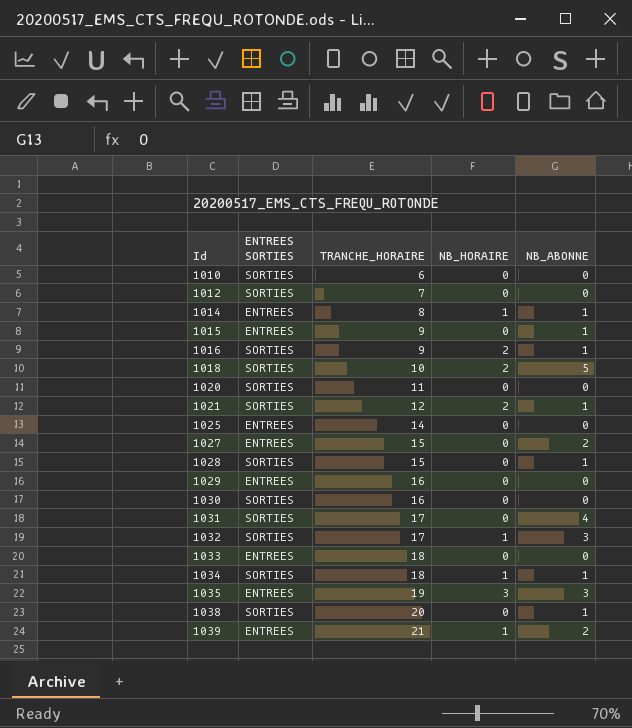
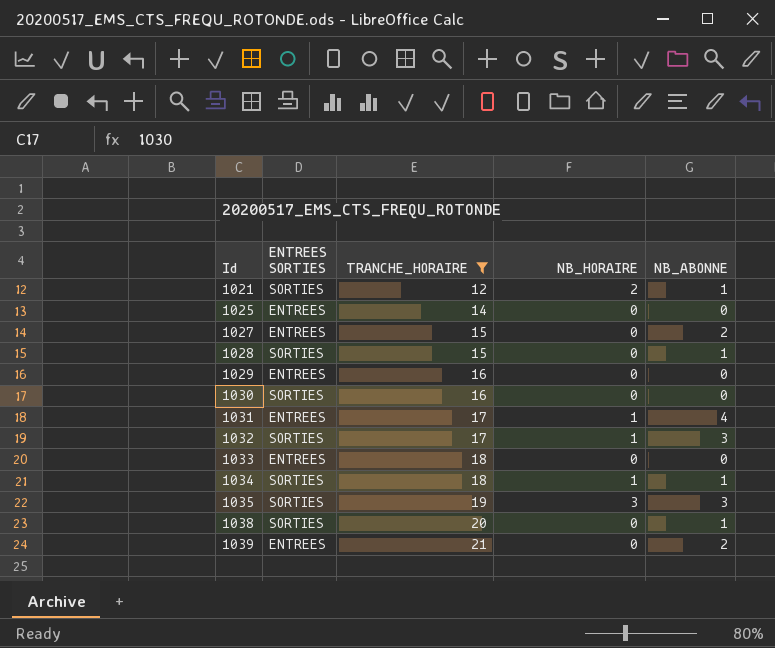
filter: none -> TRANCHE_HORAIRE >= 12
1031 | ENTREES SORTIES: SORTIES -> ENTREES
1031 | NB_HORAIRE: 0 -> 1
1035 | ENTREES SORTIES: ENTREES -> SORTIES
1039 | NB_HORAIRE: 1 -> 0

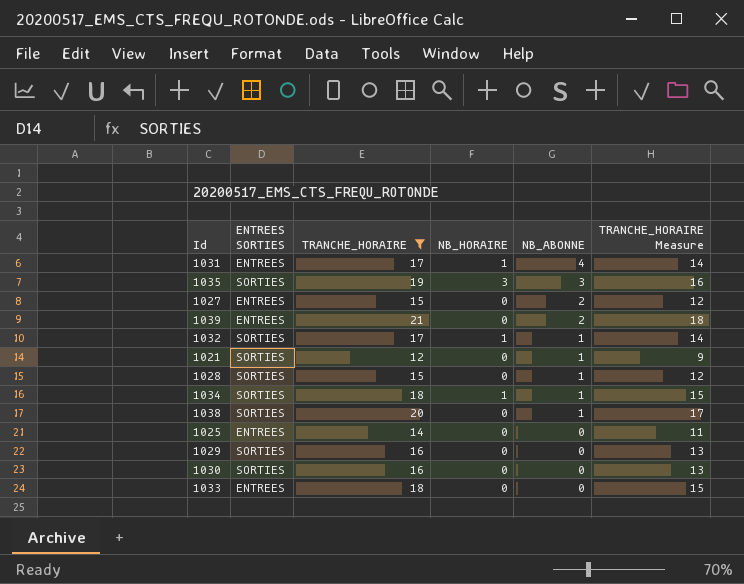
row order: Id ascending -> NB_ABONNE descending
column TRANCHE_HORAIRE Measure | formula: none -> [TRANCHE_HORAIRE] - 3
1032 | NB_ABONNE: 3 -> 1
1021 | NB_HORAIRE: 2 -> 0
1029 | ENTREES SORTIES: ENTREES -> SORTIES

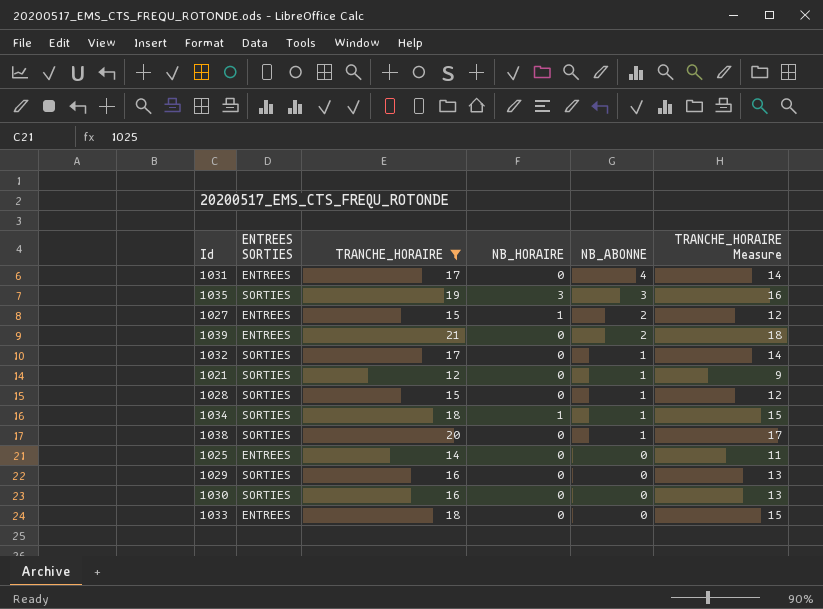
1031 | NB_HORAIRE: 1 -> 0
1027 | NB_HORAIRE: 0 -> 1
1032 | NB_HORAIRE: 1 -> 0

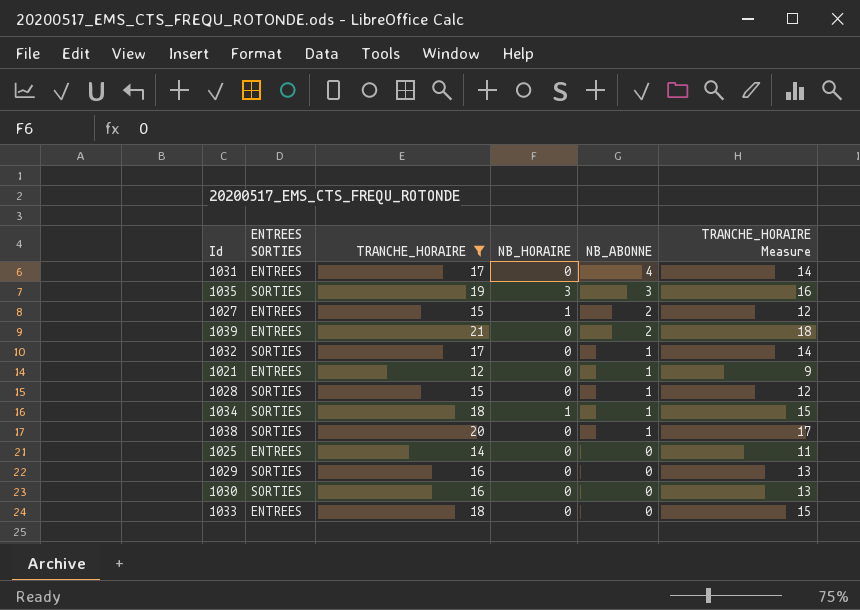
1021 | ENTREES SORTIES: SORTIES -> ENTREES

